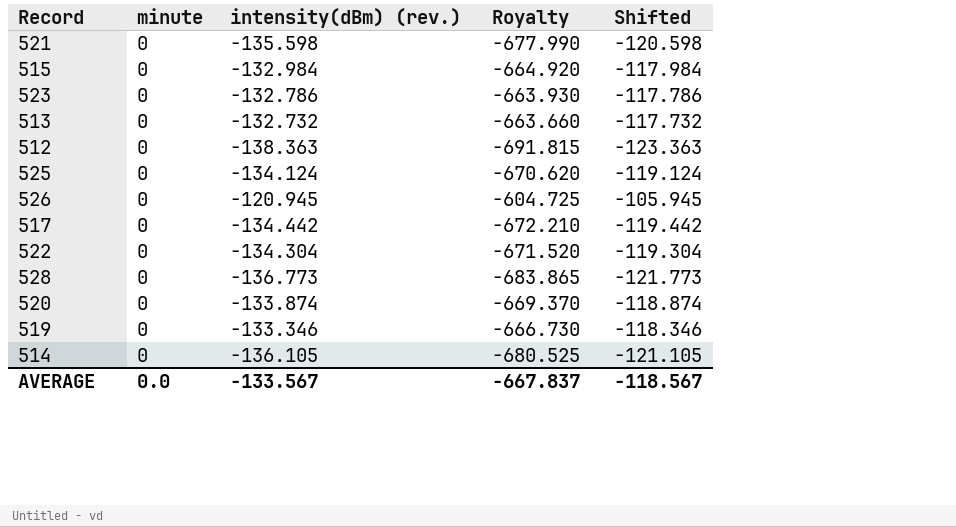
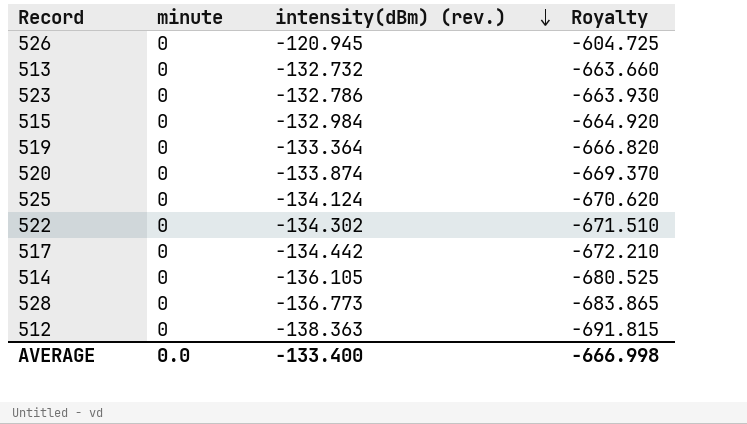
row order: none -> intensity(dBm) (rev.) descending
column Shifted | formula: [intensity(dBm) (rev.)] + 15 -> none
row 521: 0 | -135.598 | -677.990 | -120.598 -> none
519 | intensity(dBm) (rev.): -133.346 -> -133.364
519 | Royalty: -666.730 -> -666.820
522 | intensity(dBm) (rev.): -134.304 -> -134.302
522 | Royalty: -671.520 -> -671.510
AVERAGE | intensity(dBm) (rev.): -133.567 -> -133.400
AVERAGE | Royalty: -667.837 -> -666.998

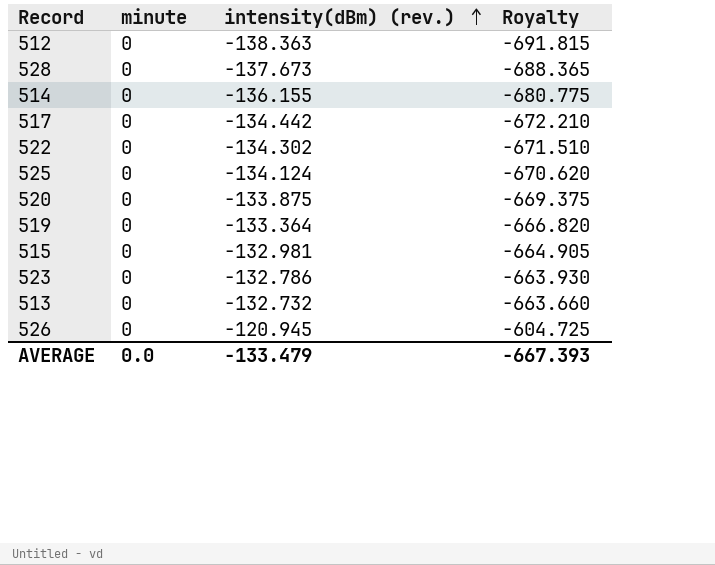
row order: intensity(dBm) (rev.) descending -> intensity(dBm) (rev.) ascending
528 | intensity(dBm) (rev.): -136.773 -> -137.673
528 | Royalty: -683.865 -> -688.365
514 | intensity(dBm) (rev.): -136.105 -> -136.155
514 | Royalty: -680.525 -> -680.775
520 | intensity(dBm) (rev.): -133.874 -> -133.875
520 | Royalty: -669.370 -> -669.375
515 | intensity(dBm) (rev.): -132.984 -> -132.981
515 | Royalty: -664.920 -> -664.905
AVERAGE | intensity(dBm) (rev.): -133.400 -> -133.479
AVERAGE | Royalty: -666.998 -> -667.393

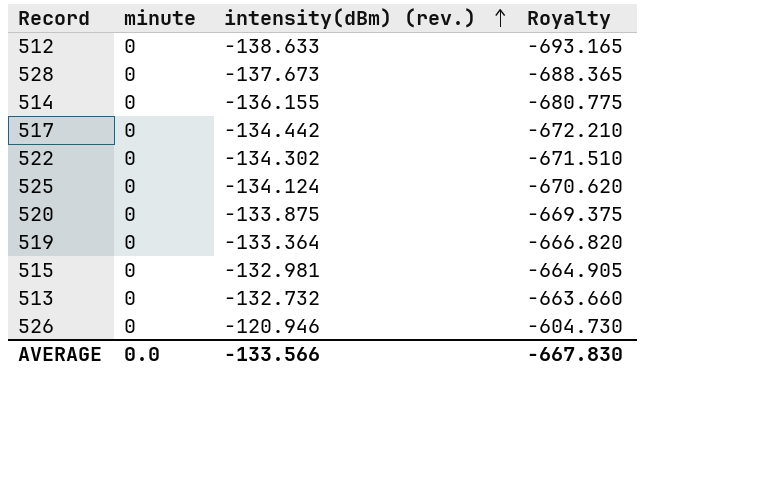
row 523: 0 | -132.786 | -663.930 -> none
512 | intensity(dBm) (rev.): -138.363 -> -138.633
512 | Royalty: -691.815 -> -693.165
526 | intensity(dBm) (rev.): -120.945 -> -120.946
526 | Royalty: -604.725 -> -604.730
AVERAGE | intensity(dBm) (rev.): -133.479 -> -133.566
AVERAGE | Royalty: -667.393 -> -667.830

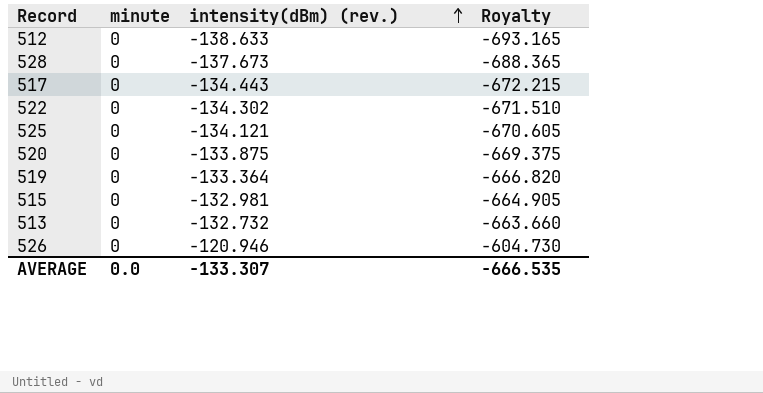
row 514: 0 | -136.155 | -680.775 -> none
517 | intensity(dBm) (rev.): -134.442 -> -134.443
517 | Royalty: -672.210 -> -672.215
525 | intensity(dBm) (rev.): -134.124 -> -134.121
525 | Royalty: -670.620 -> -670.605
AVERAGE | intensity(dBm) (rev.): -133.566 -> -133.307
AVERAGE | Royalty: -667.830 -> -666.535

